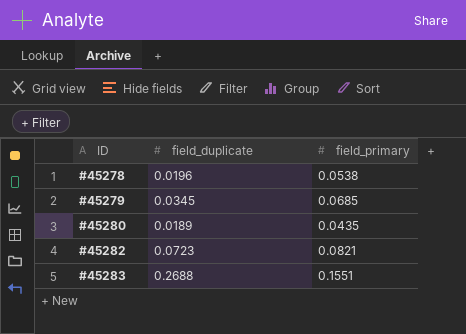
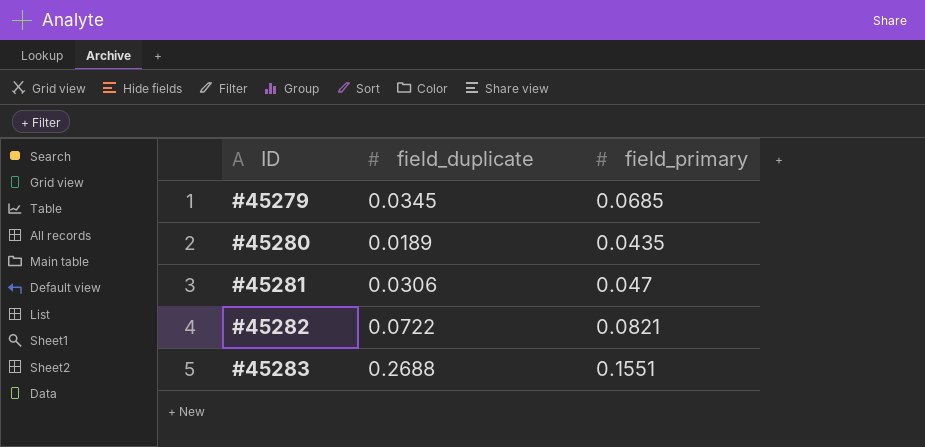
row #45278: 0.0196 | 0.0538 -> none
row #45281: none -> 0.0306 | 0.047
#45282 | field_duplicate: 0.0723 -> 0.0722

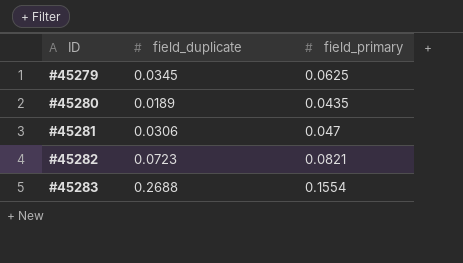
#45279 | field_primary: 0.0685 -> 0.0625
#45282 | field_duplicate: 0.0722 -> 0.0723
#45283 | field_primary: 0.1551 -> 0.1554

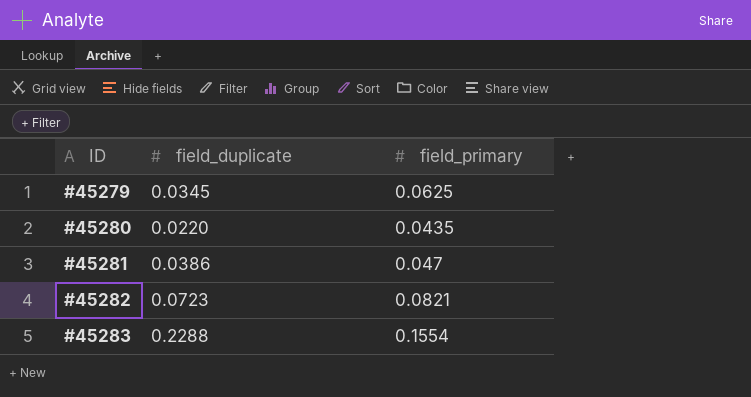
#45280 | field_duplicate: 0.0189 -> 0.0220
#45281 | field_duplicate: 0.0306 -> 0.0386
#45283 | field_duplicate: 0.2688 -> 0.2288

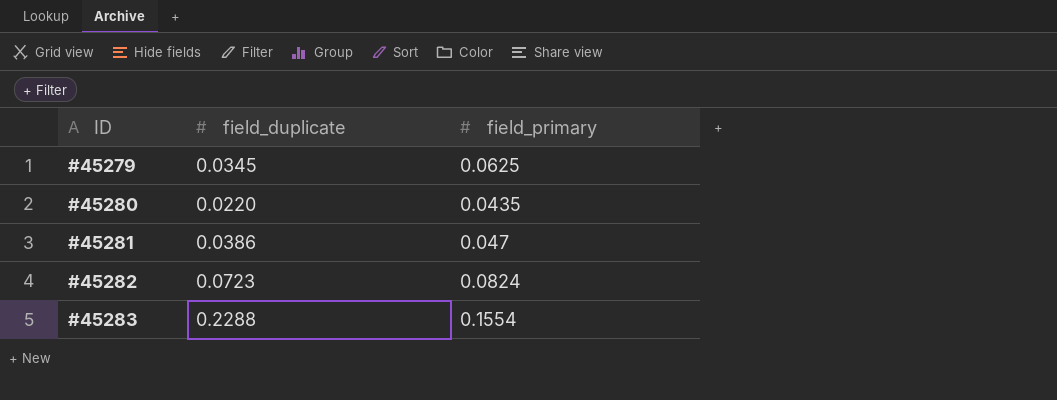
#45282 | field_primary: 0.0821 -> 0.0824

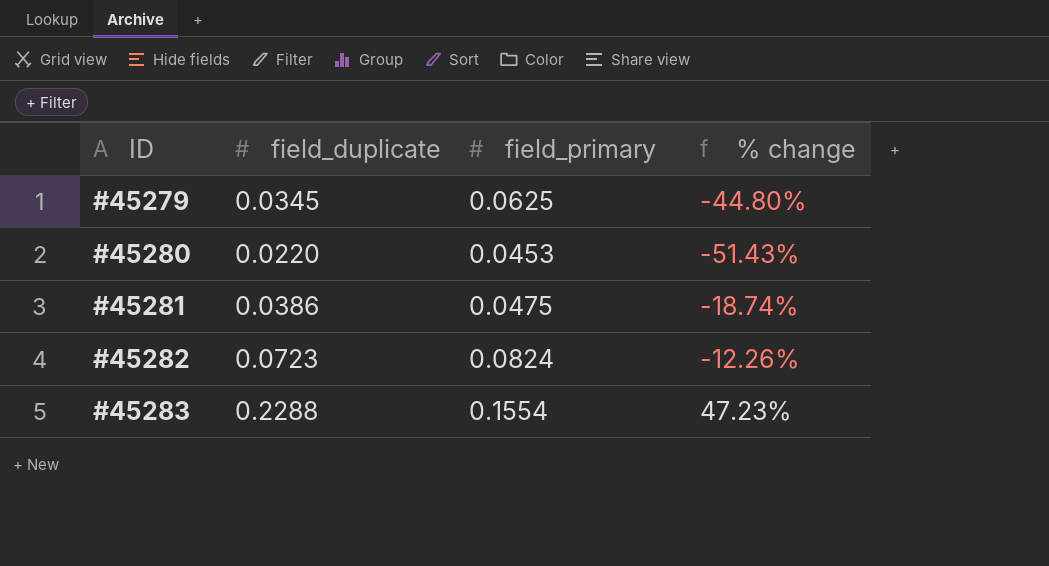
column % change | formula: none -> ([field_duplicate] - [field_primary]) / [field_primary]
#45280 | field_primary: 0.0435 -> 0.0453
#45281 | field_primary: 0.047 -> 0.0475

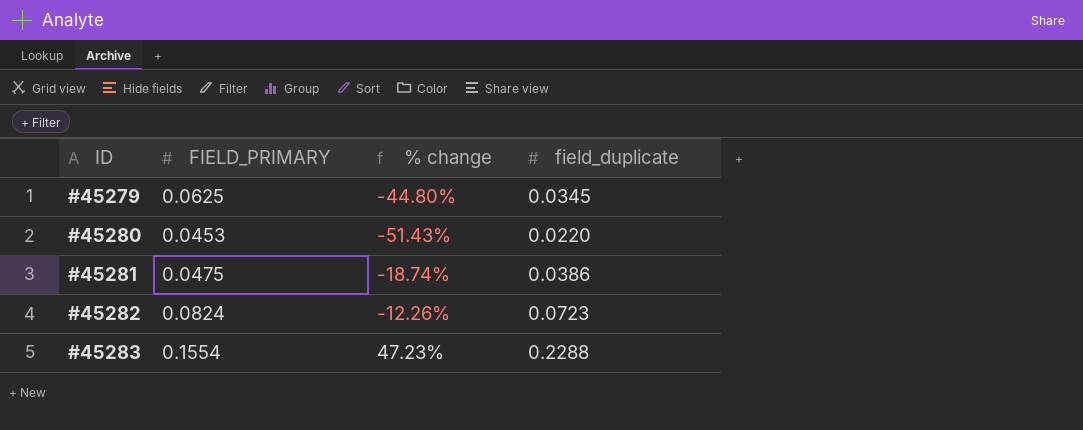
column name: field_primary -> FIELD_PRIMARY
column field_duplicate | position: 2 -> 4

